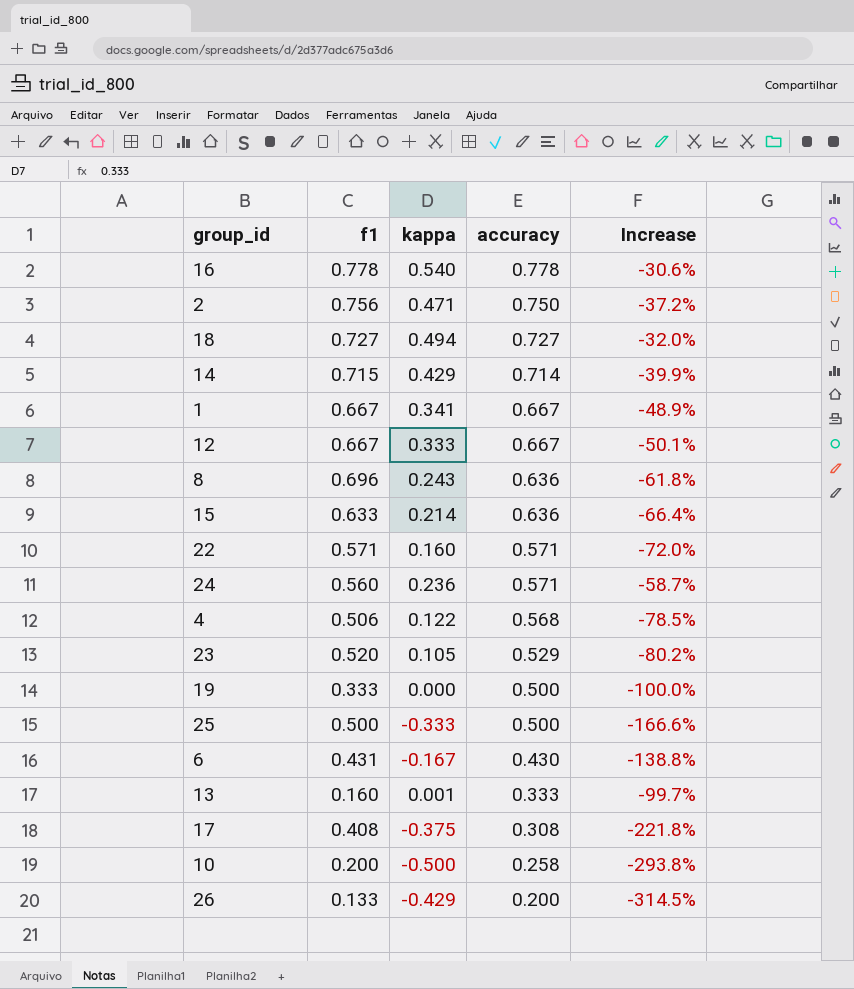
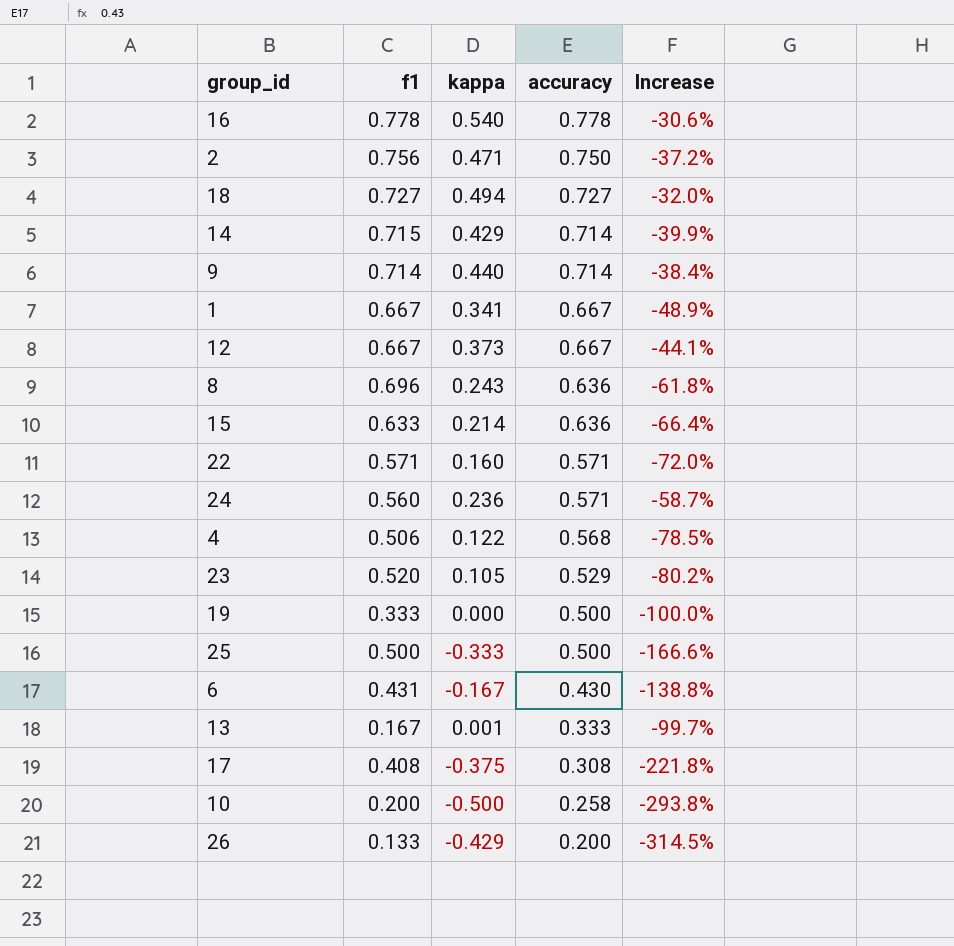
row 9: none -> 0.714 | 0.440 | 0.714 | -38.4%
12 | kappa: 0.333 -> 0.373
12 | Increase: -50.1% -> -44.1%
13 | f1: 0.160 -> 0.167

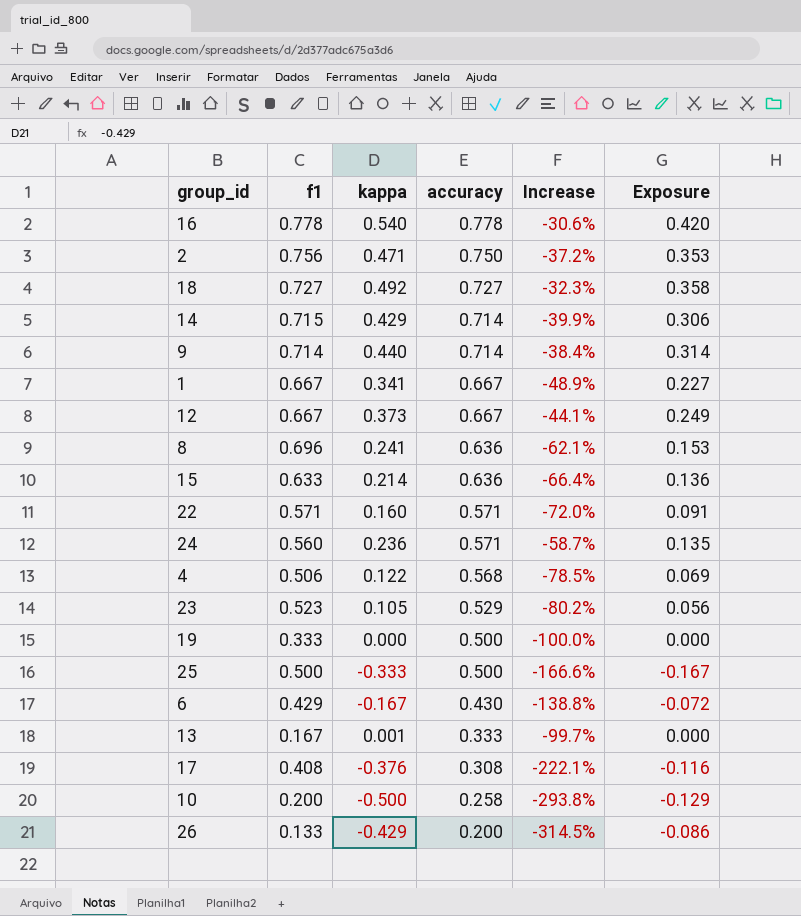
column Exposure | formula: none -> [kappa] * [accuracy]
18 | kappa: 0.494 -> 0.492
18 | Increase: -32.0% -> -32.3%
8 | kappa: 0.243 -> 0.241
8 | Increase: -61.8% -> -62.1%
23 | f1: 0.520 -> 0.523
6 | f1: 0.431 -> 0.429
17 | kappa: -0.375 -> -0.376
17 | Increase: -221.8% -> -222.1%

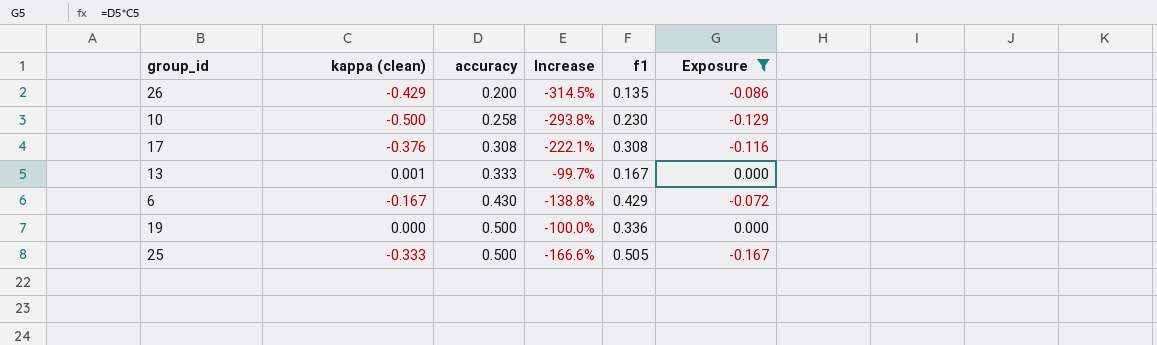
filter: none -> Exposure <= 0.000
row order: accuracy descending -> accuracy ascending
column name: kappa -> kappa (clean)
column f1 | position: 2 -> 5
26 | f1: 0.133 -> 0.135
10 | f1: 0.200 -> 0.230
17 | f1: 0.408 -> 0.308
19 | f1: 0.333 -> 0.336
25 | f1: 0.500 -> 0.505

